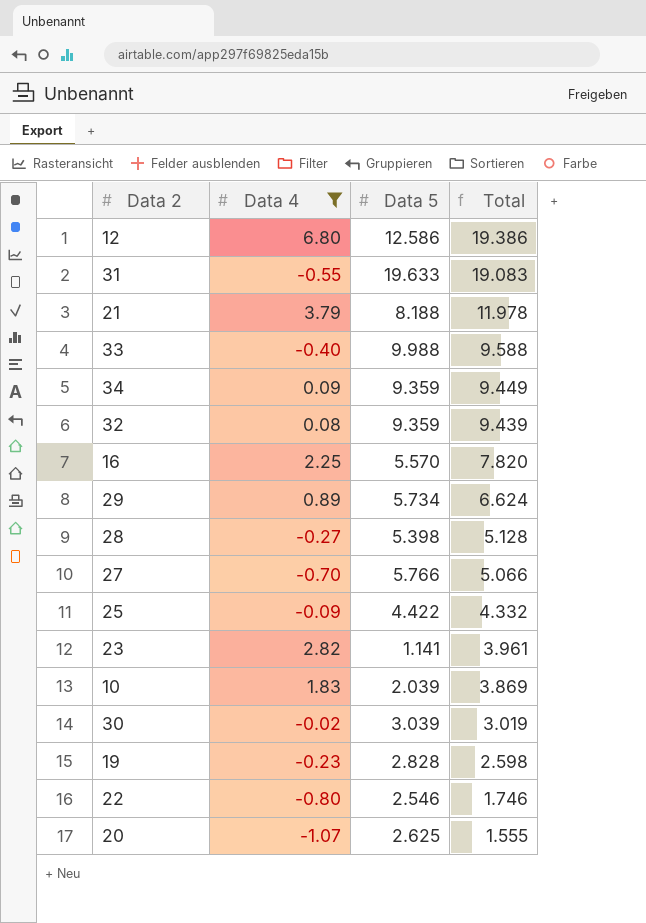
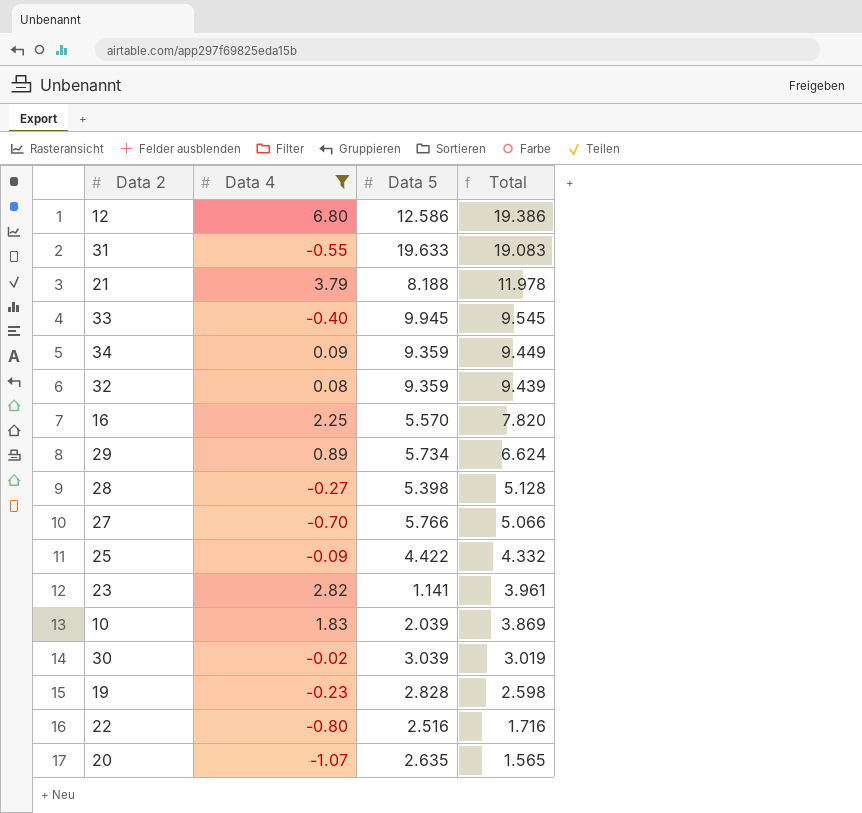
33 | Data 5: 9.988 -> 9.945
33 | Total: 9.588 -> 9.545
22 | Data 5: 2.546 -> 2.516
22 | Total: 1.746 -> 1.716
20 | Data 5: 2.625 -> 2.635
20 | Total: 1.555 -> 1.565

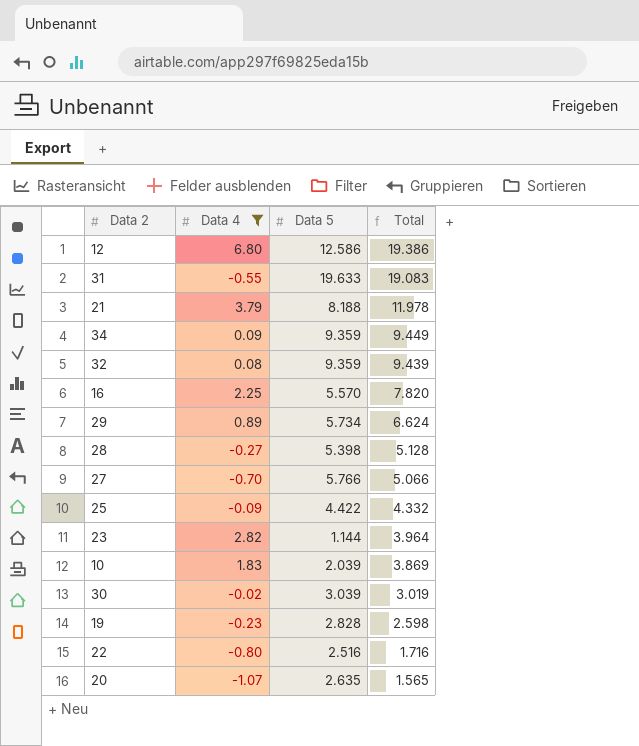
row 33: -0.40 | 9.945 | 9.545 -> none
23 | Data 5: 1.141 -> 1.144
23 | Total: 3.961 -> 3.964

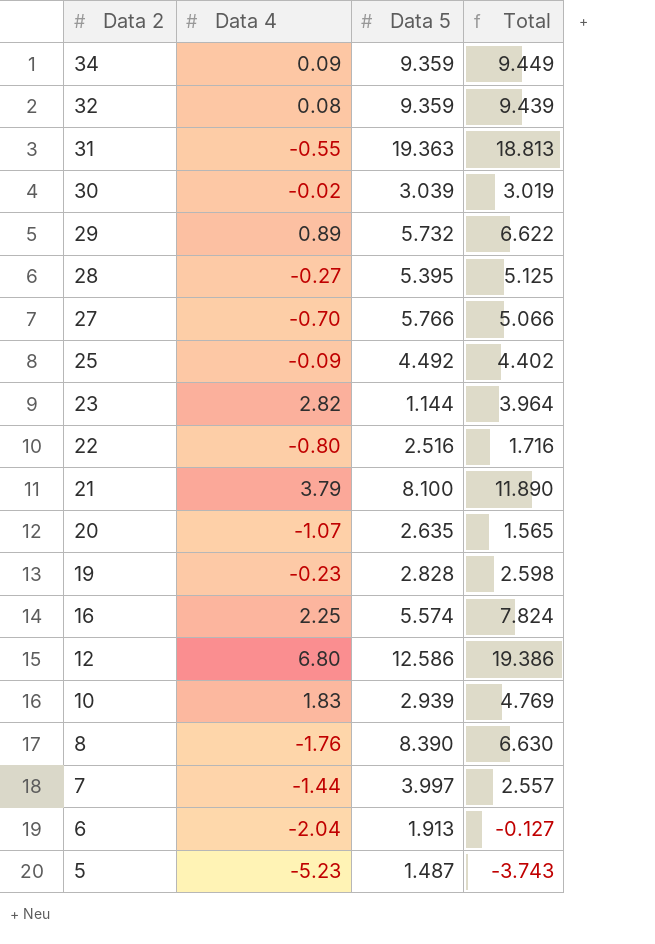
filter: Data 4 >= -1.07 -> none
row order: Total descending -> Data 2 descending
31 | Data 5: 19.633 -> 19.363
31 | Total: 19.083 -> 18.813
29 | Data 5: 5.734 -> 5.732
29 | Total: 6.624 -> 6.622
28 | Data 5: 5.398 -> 5.395
28 | Total: 5.128 -> 5.125
25 | Data 5: 4.422 -> 4.492
25 | Total: 4.332 -> 4.402
21 | Data 5: 8.188 -> 8.100
21 | Total: 11.978 -> 11.890
16 | Data 5: 5.570 -> 5.574
16 | Total: 7.820 -> 7.824
10 | Data 5: 2.039 -> 2.939
10 | Total: 3.869 -> 4.769

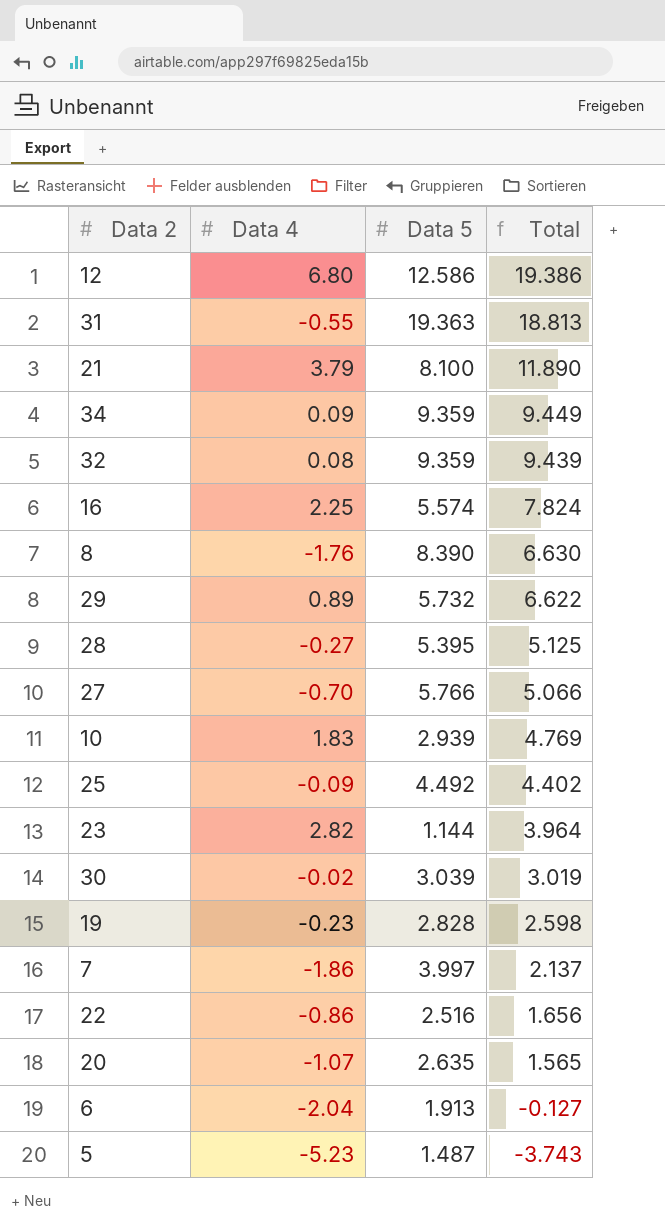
row order: Data 2 descending -> Total descending
7 | Data 4: -1.44 -> -1.86
7 | Total: 2.557 -> 2.137
22 | Data 4: -0.80 -> -0.86
22 | Total: 1.716 -> 1.656

